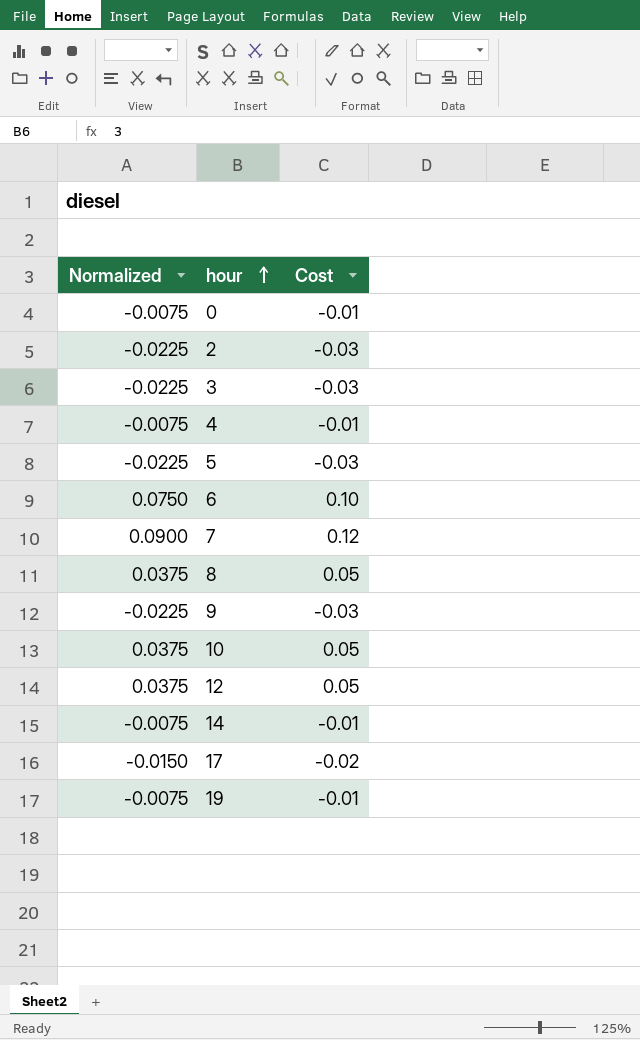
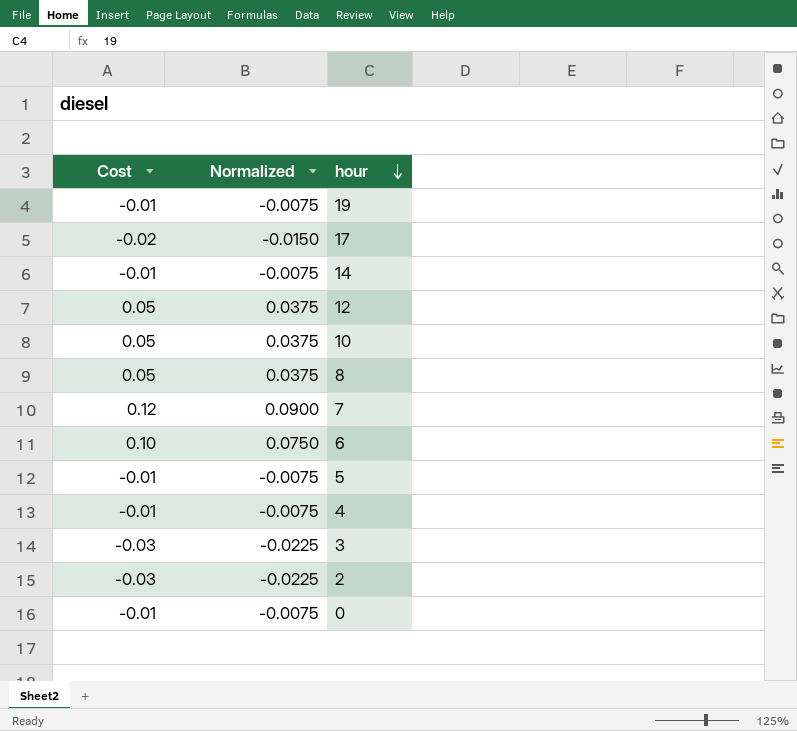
row order: hour ascending -> hour descending
column Cost | position: 3 -> 1
row 9: -0.0225 | -0.03 -> none
5 | Cost: -0.03 -> -0.01
5 | Normalized: -0.0225 -> -0.0075

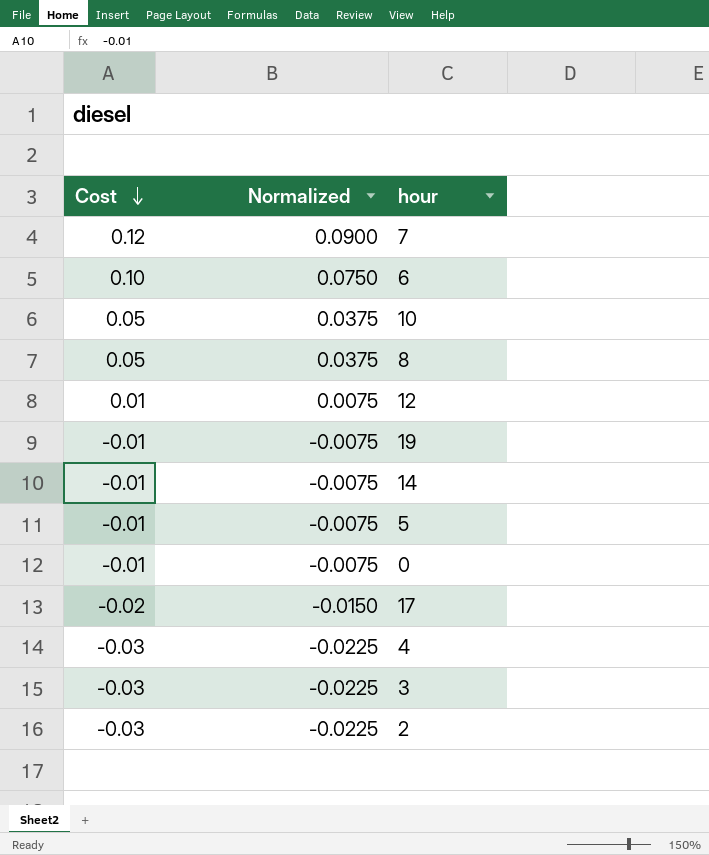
row order: hour descending -> Cost descending
12 | Cost: 0.05 -> 0.01
12 | Normalized: 0.0375 -> 0.0075
4 | Cost: -0.01 -> -0.03
4 | Normalized: -0.0075 -> -0.0225

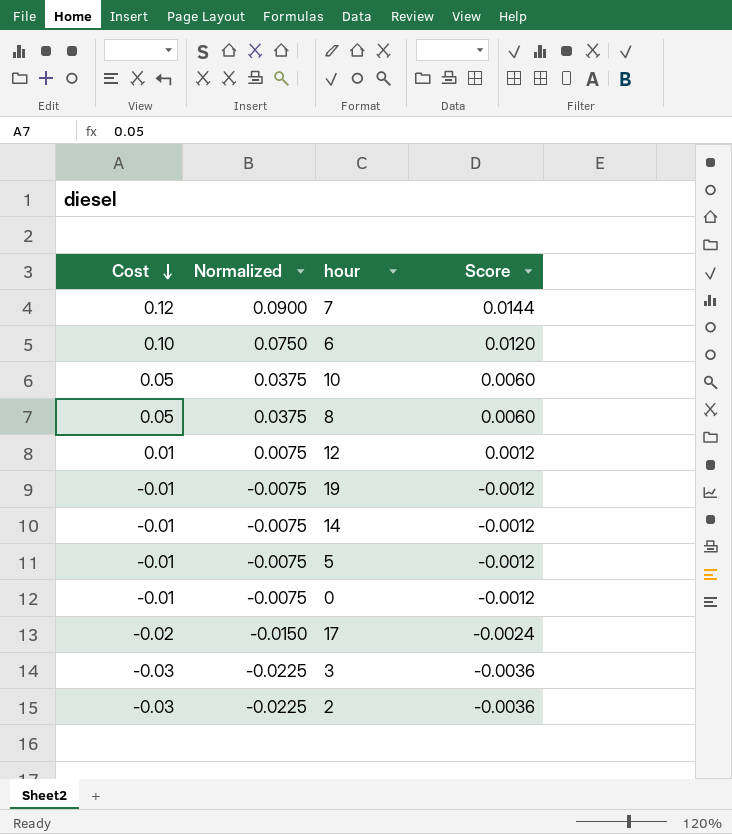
column Score | formula: none -> [Cost] * 0.12
row 4: -0.03 | -0.0225 -> none

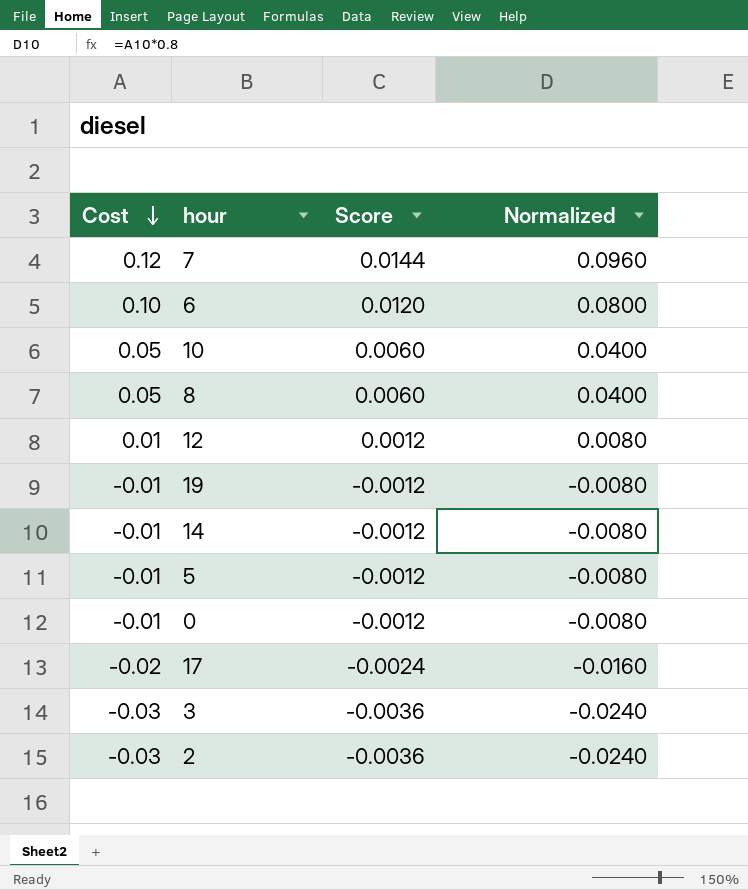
column Normalized | formula: [Cost] * 0.75 -> [Cost] * 0.8
column Normalized | position: 2 -> 4

